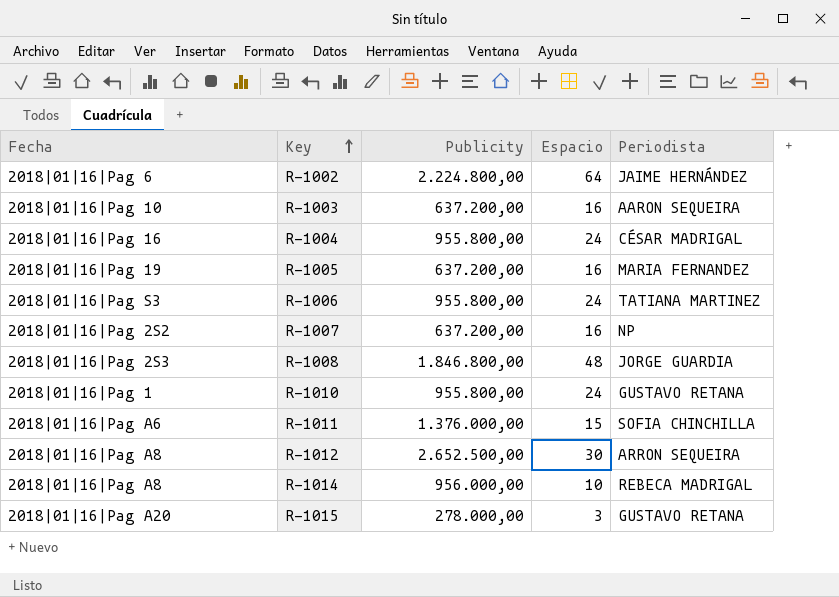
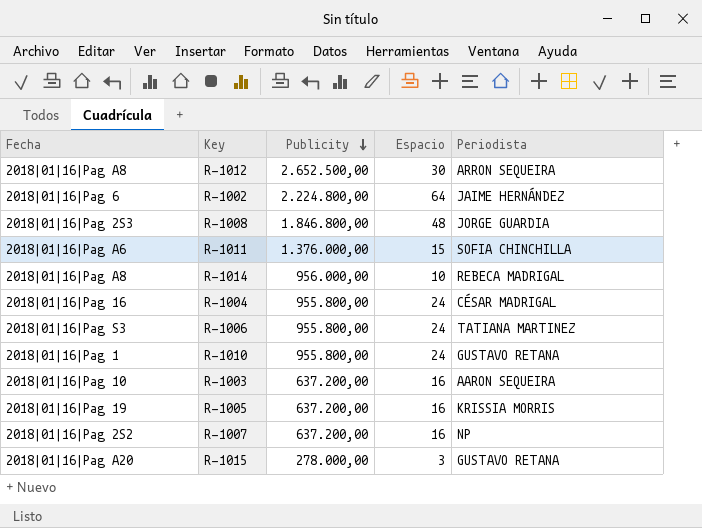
row order: Key ascending -> Publicity descending
R-1005 | Periodista: MARIA FERNANDEZ -> KRISSIA MORRIS

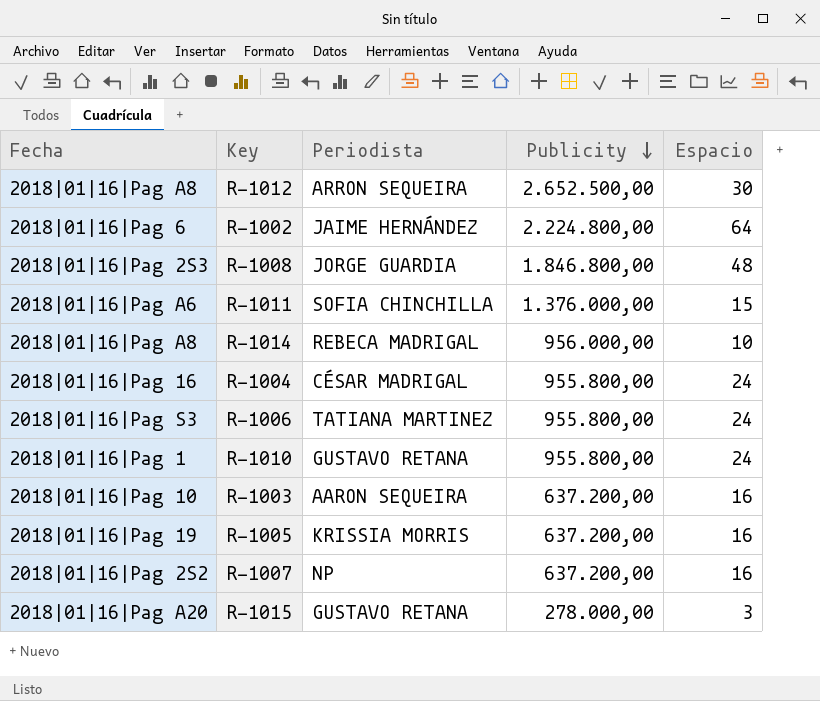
column Periodista | position: 5 -> 3

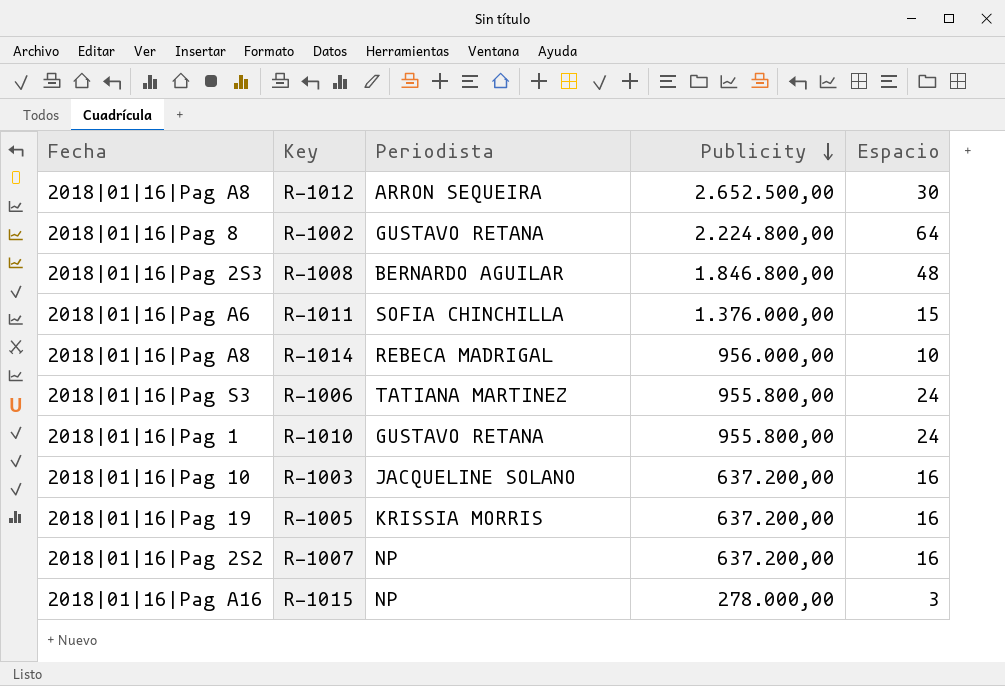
row R-1004: 2018|01|16|Pag 16 | CÉSAR MADRIGAL | 955.800,00 | 24 -> none
R-1002 | Fecha: 2018|01|16|Pag 6 -> 2018|01|16|Pag 8
R-1002 | Periodista: JAIME HERNÁNDEZ -> GUSTAVO RETANA
R-1008 | Periodista: JORGE GUARDIA -> BERNARDO AGUILAR
R-1003 | Periodista: AARON SEQUEIRA -> JACQUELINE SOLANO
R-1015 | Fecha: 2018|01|16|Pag A20 -> 2018|01|16|Pag A16
R-1015 | Periodista: GUSTAVO RETANA -> NP

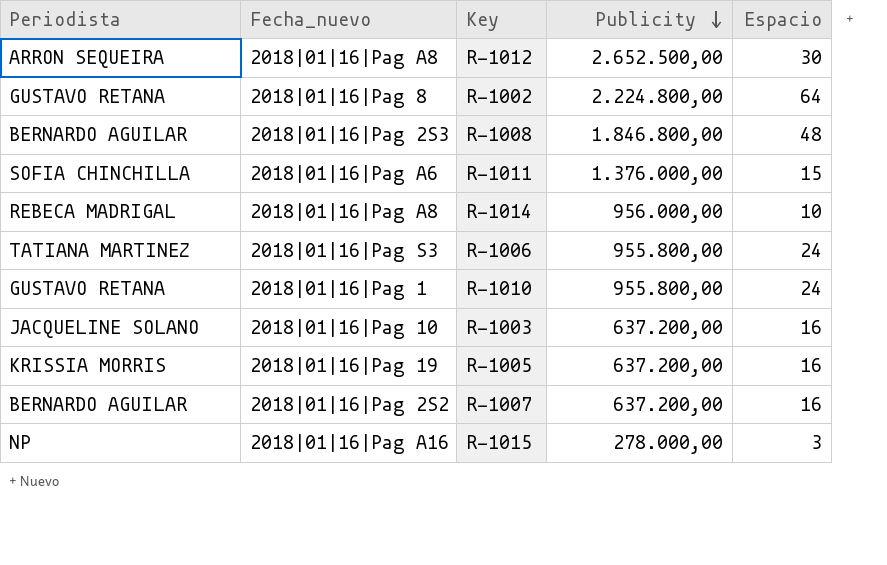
column Periodista | position: 3 -> 1
column name: Fecha -> Fecha_nuevo
R-1007 | Periodista: NP -> BERNARDO AGUILAR

